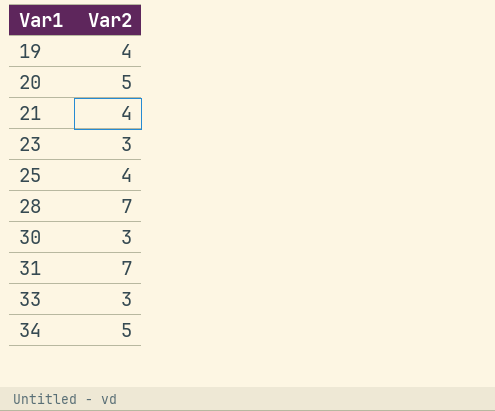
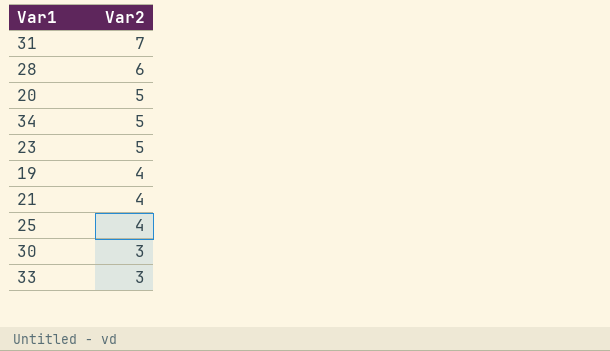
row order: Var1 ascending -> Var2 descending
28 | Var2: 7 -> 6
23 | Var2: 3 -> 5

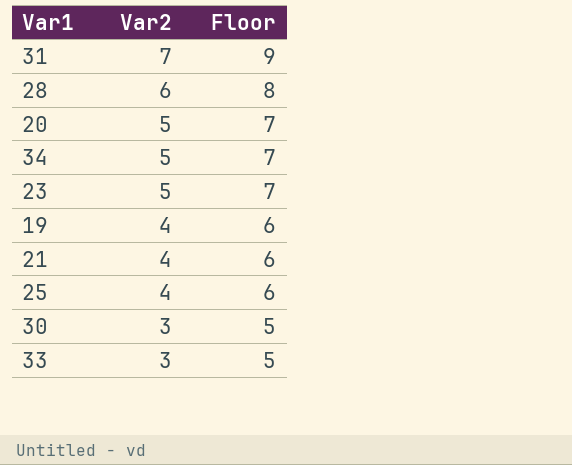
column Floor | formula: none -> [Var2] + 2

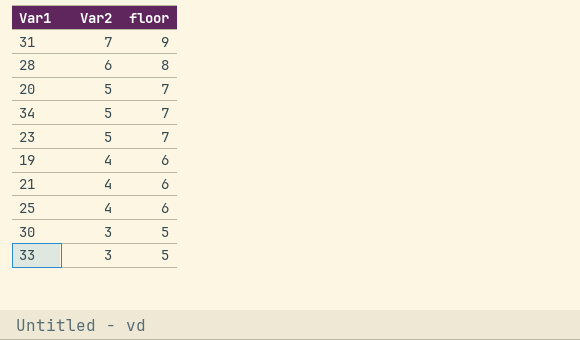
column name: Floor -> floor

